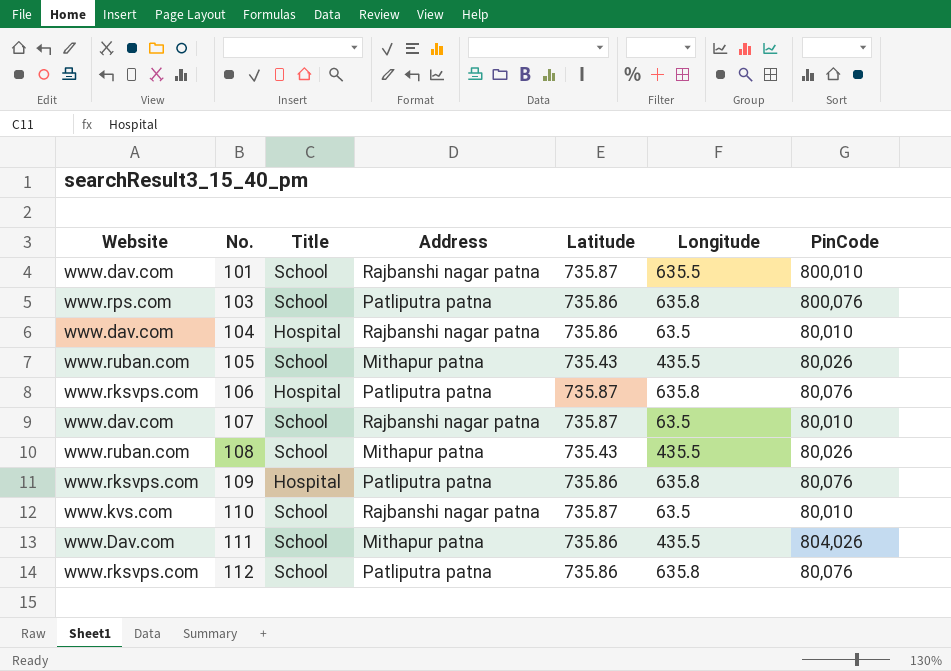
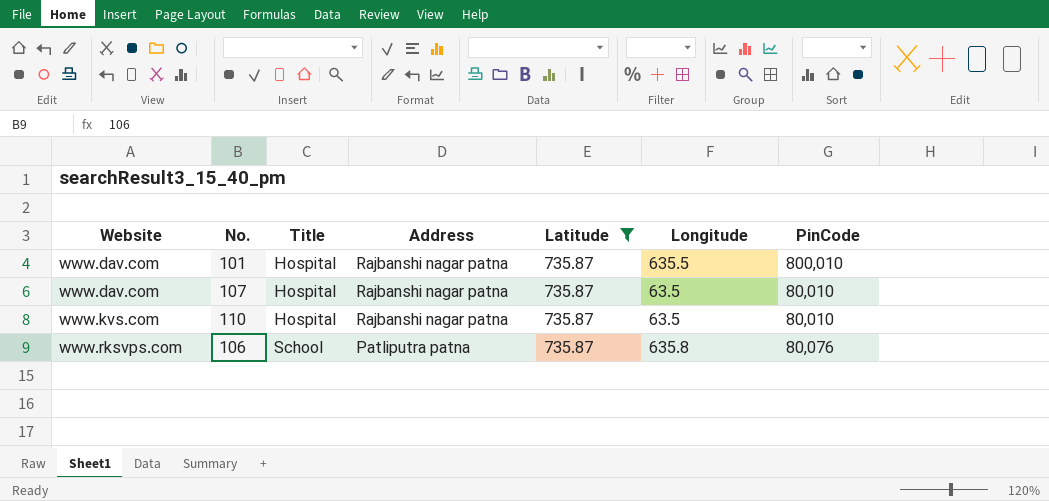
filter: none -> Latitude = 735.87
row order: No. ascending -> Website ascending
101 | Title: School -> Hospital
107 | Title: School -> Hospital
110 | Title: School -> Hospital
106 | Title: Hospital -> School

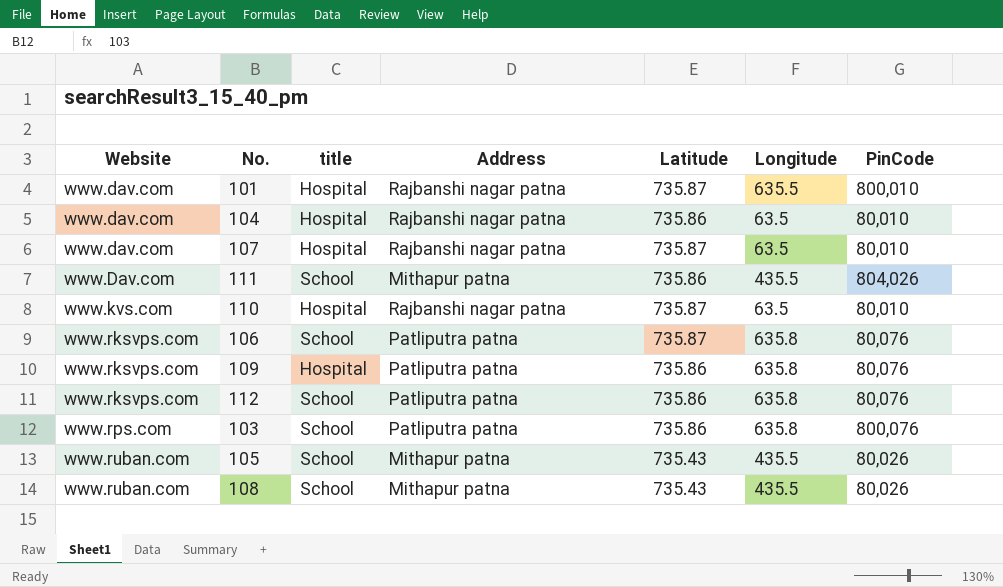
filter: Latitude = 735.87 -> none
column name: Title -> title

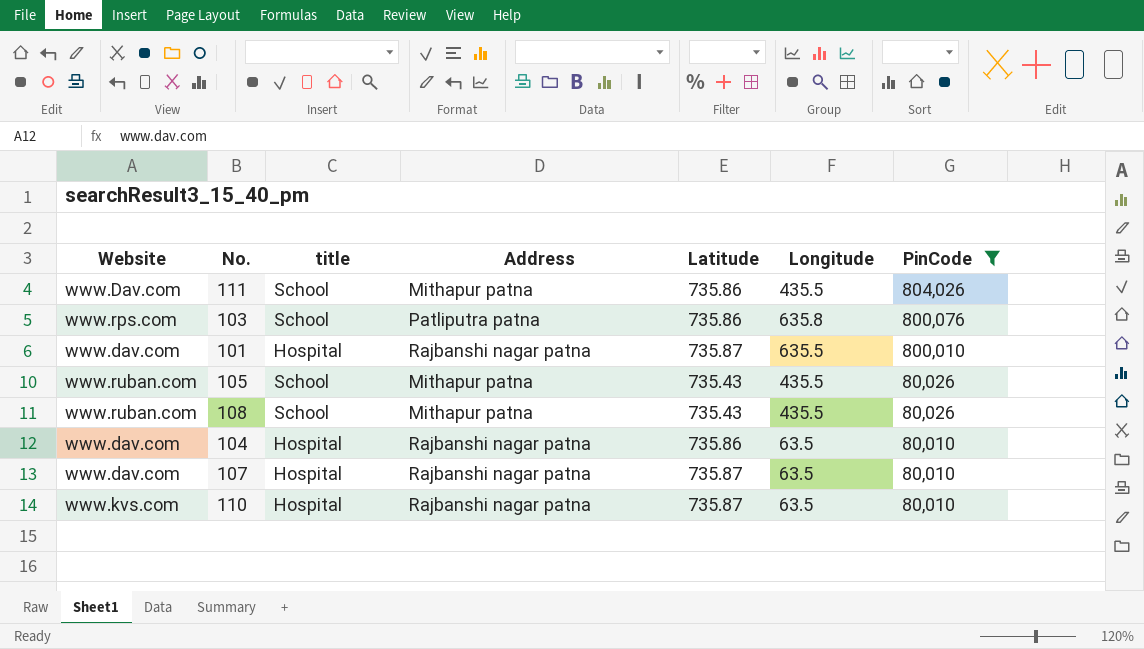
filter: none -> PinCode != 80,076
row order: Website ascending -> PinCode descending

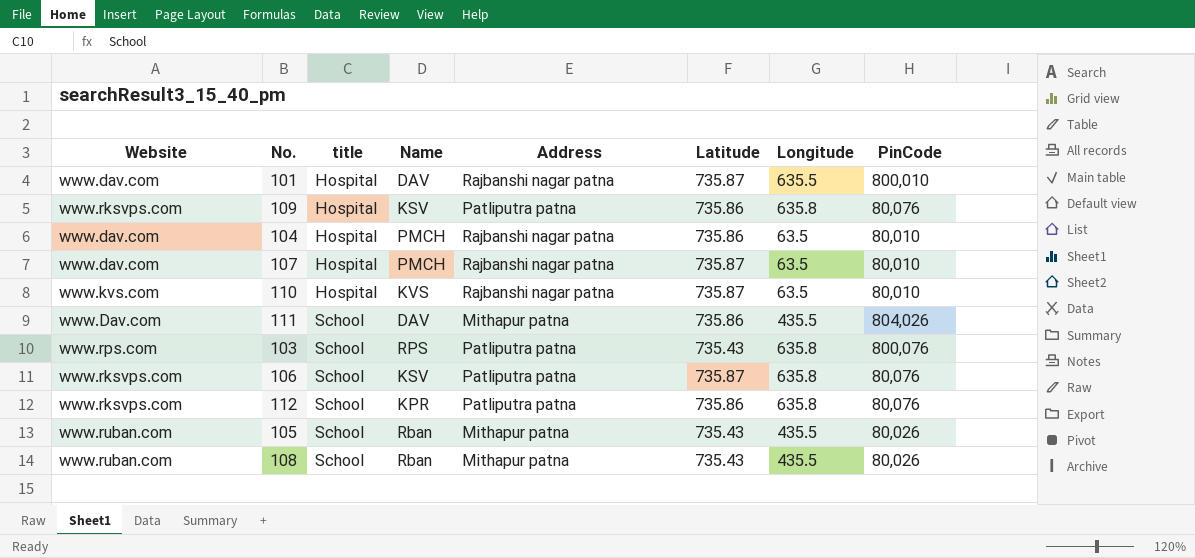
filter: PinCode != 80,076 -> none
row order: PinCode descending -> title ascending
column Name | position: none -> 4
103 | Latitude: 735.86 -> 735.43

